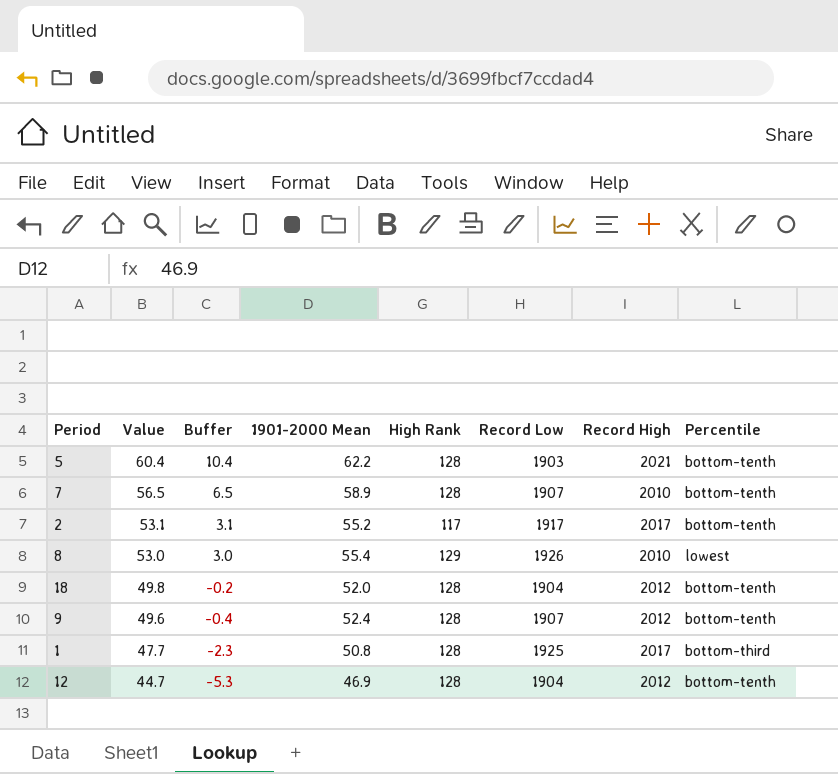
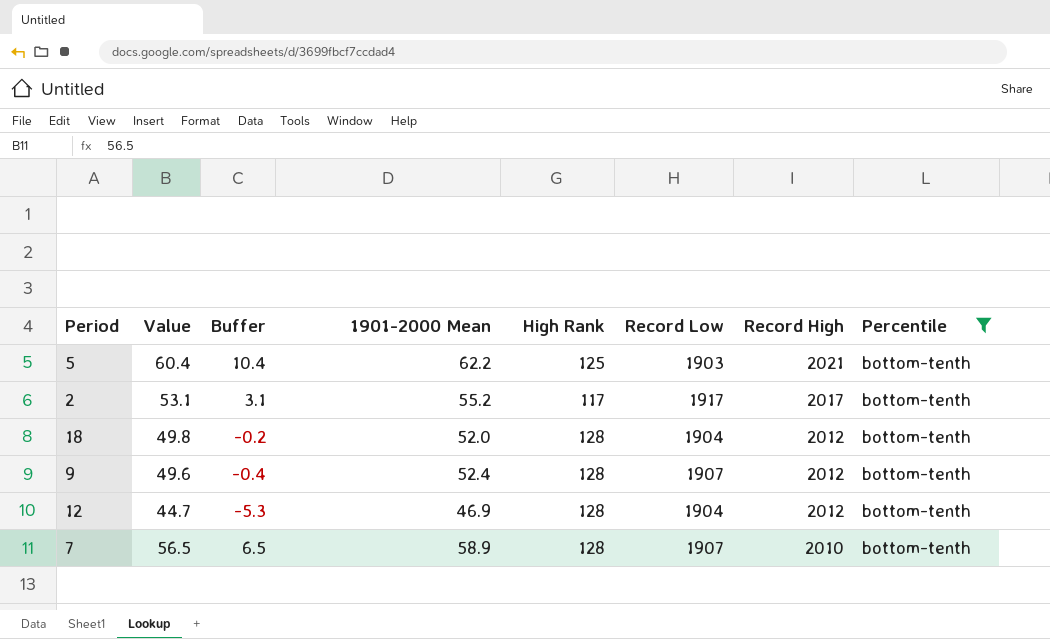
filter: none -> Percentile = bottom-tenth
row order: Value descending -> Record High descending
5 | High Rank: 128 -> 125

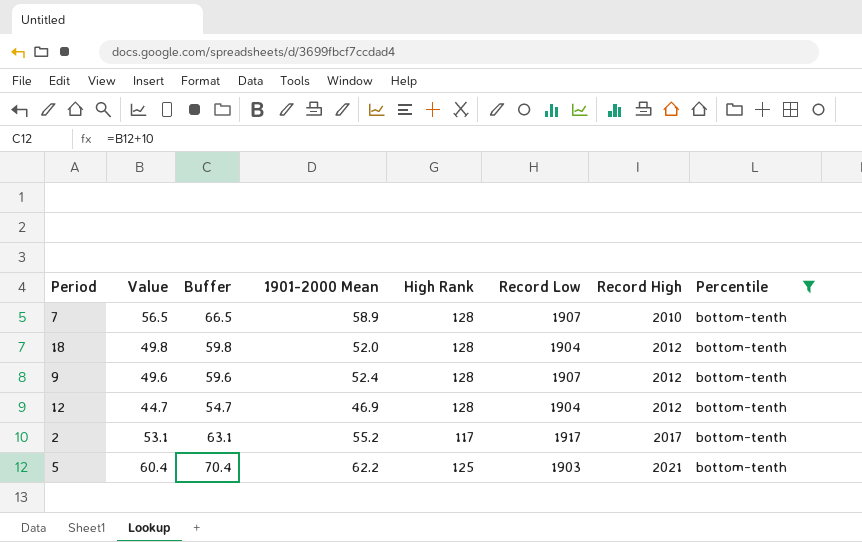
row order: Record High descending -> Record High ascending
column Buffer | formula: [Value] - 50 -> [Value] + 10

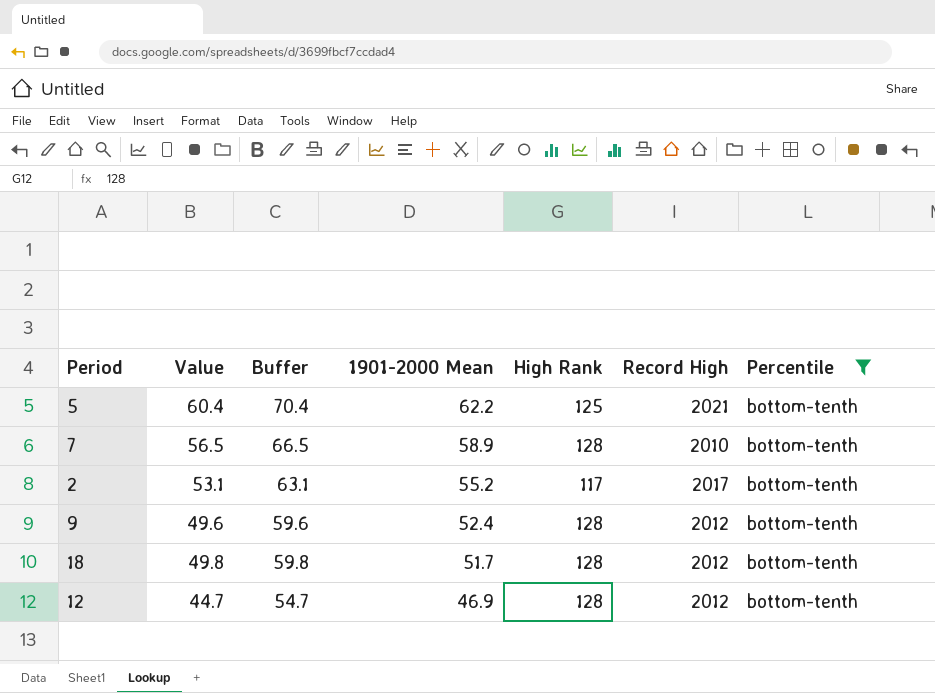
row order: Record High ascending -> 1901-2000 Mean descending
column Record Low | position: 6 -> none
18 | 1901-2000 Mean: 52.0 -> 51.7

